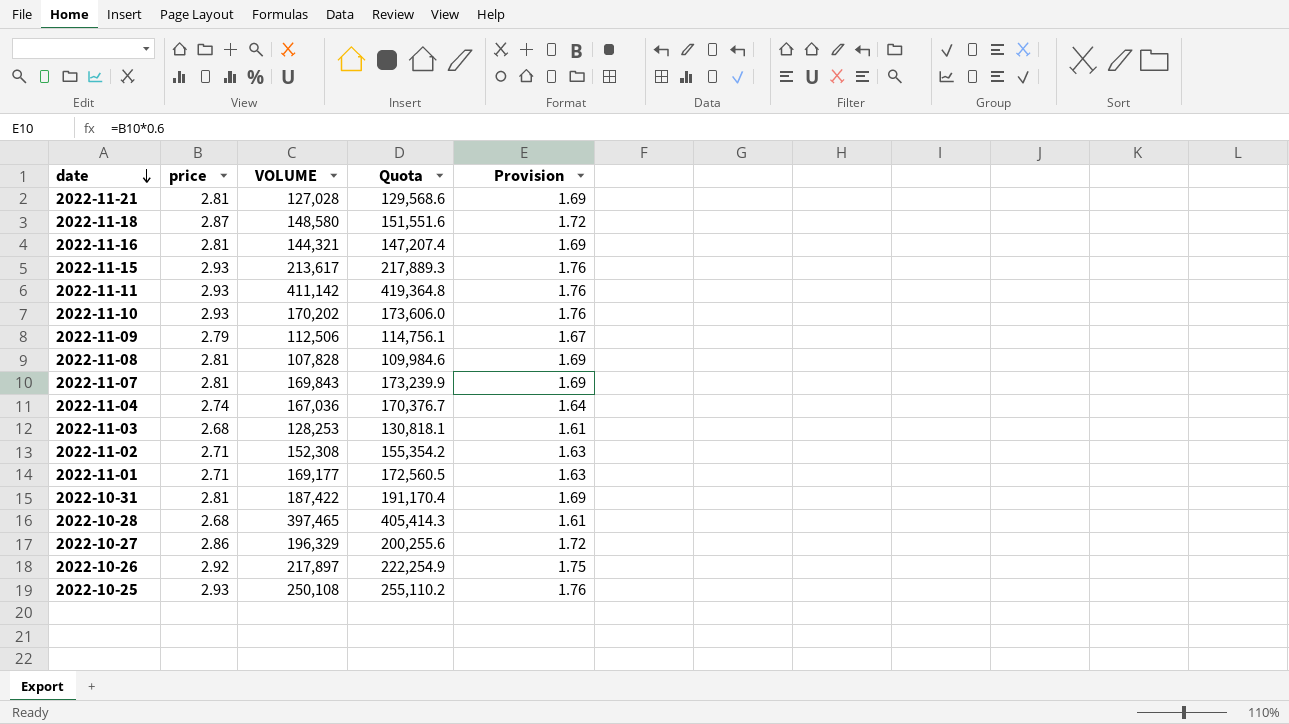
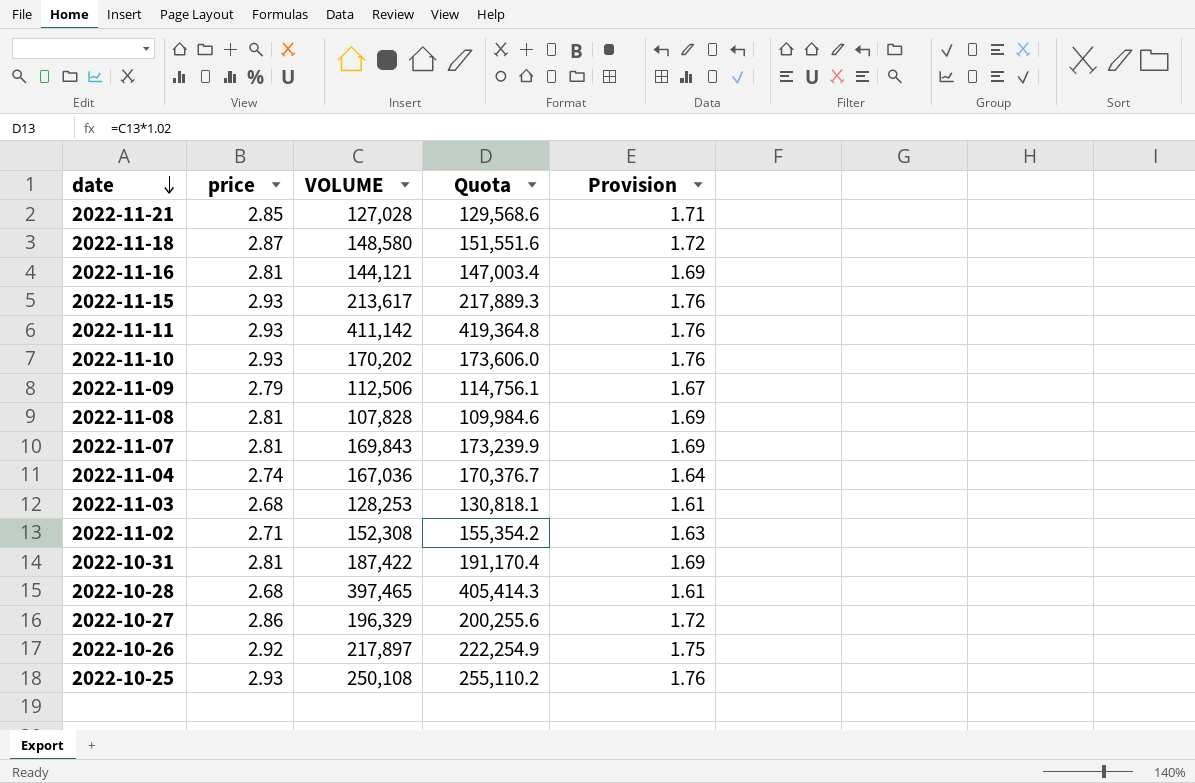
row 2022-11-01: 2.71 | 169,177 | 172,560.5 | 1.63 -> none
2022-11-21 | price: 2.81 -> 2.85
2022-11-21 | Provision: 1.69 -> 1.71
2022-11-16 | VOLUME: 144,321 -> 144,121
2022-11-16 | Quota: 147,207.4 -> 147,003.4

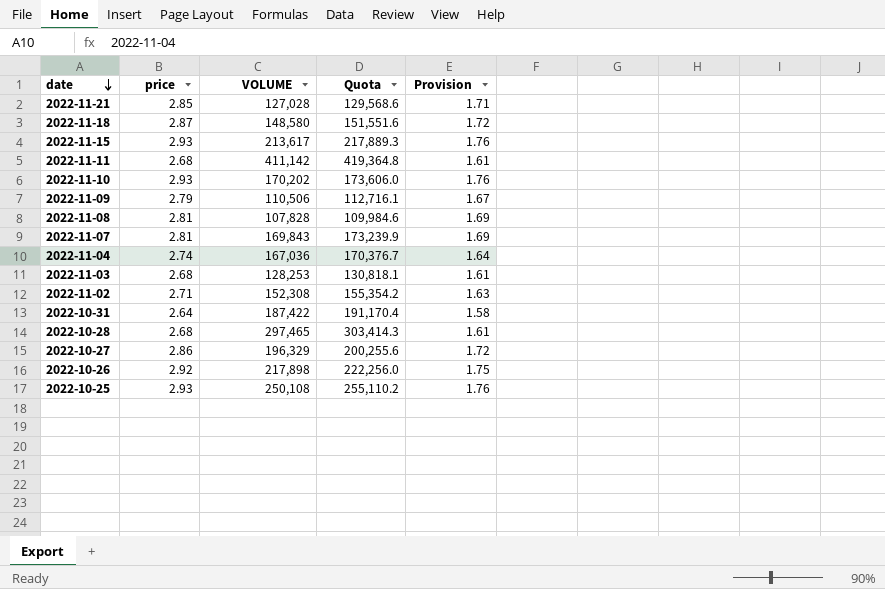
row 2022-11-16: 2.81 | 144,121 | 147,003.4 | 1.69 -> none
2022-11-11 | price: 2.93 -> 2.68
2022-11-11 | Provision: 1.76 -> 1.61
2022-11-09 | VOLUME: 112,506 -> 110,506
2022-11-09 | Quota: 114,756.1 -> 112,716.1
2022-10-31 | price: 2.81 -> 2.64
2022-10-31 | Provision: 1.69 -> 1.58
2022-10-28 | VOLUME: 397,465 -> 297,465
2022-10-28 | Quota: 405,414.3 -> 303,414.3
2022-10-26 | VOLUME: 217,897 -> 217,898
2022-10-26 | Quota: 222,254.9 -> 222,256.0

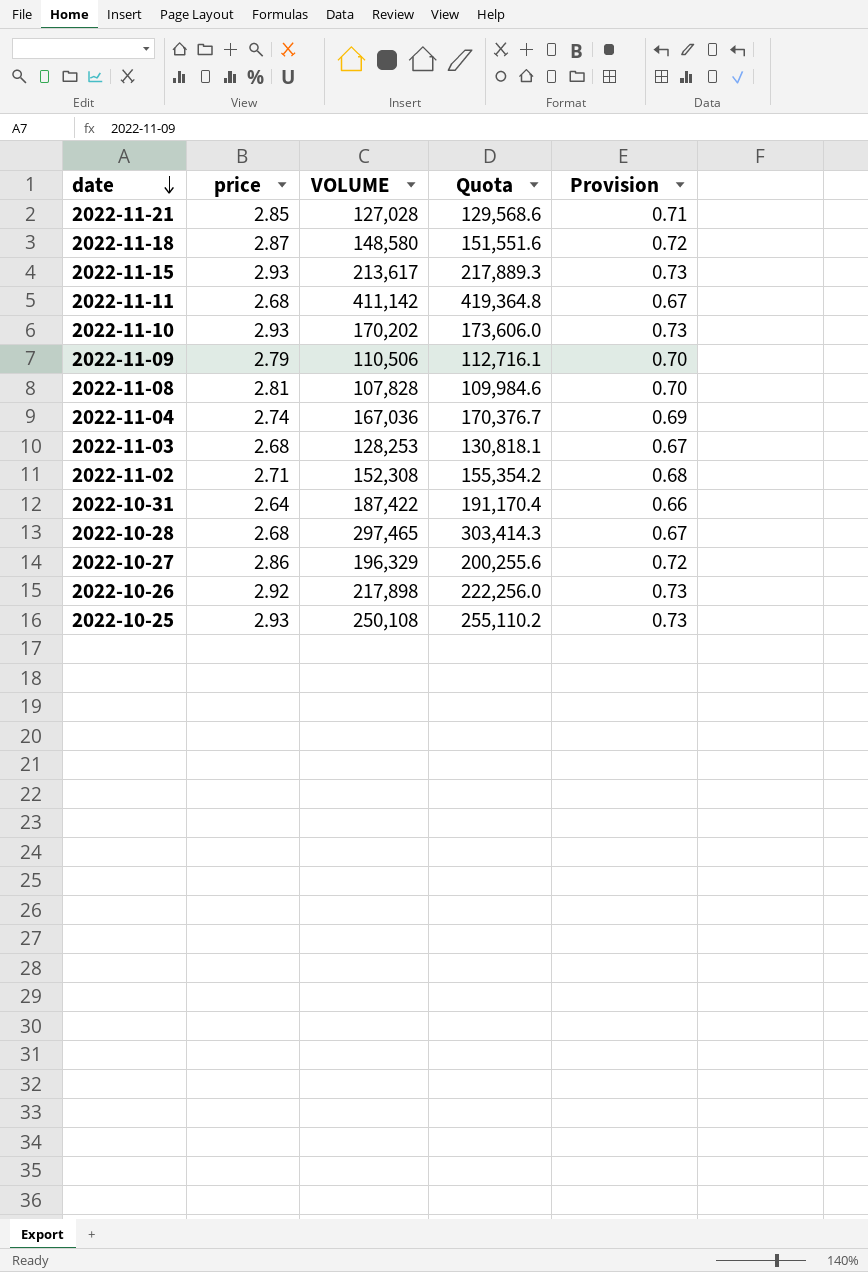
column Provision | formula: [price] * 0.6 -> [price] * 0.25
row 2022-11-07: 2.81 | 169,843 | 173,239.9 | 1.69 -> none

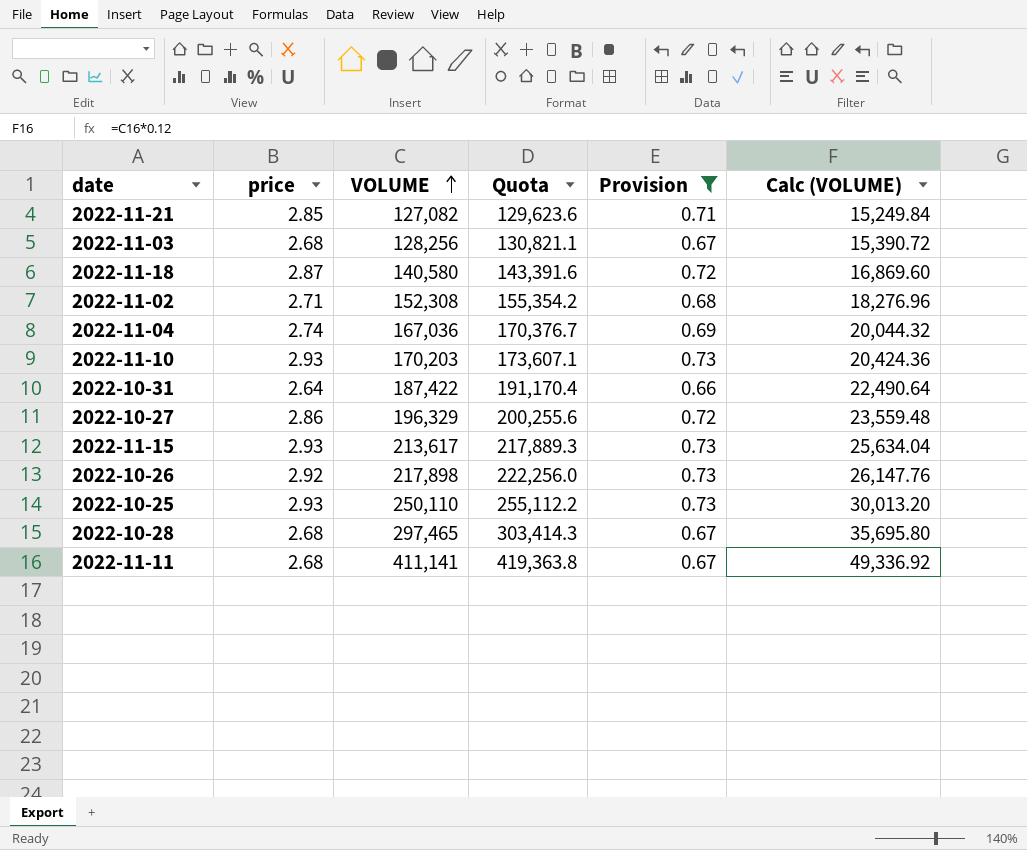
filter: none -> Provision != 0.70
row order: date descending -> VOLUME ascending
column Calc (VOLUME) | formula: none -> [VOLUME] * 0.12
2022-11-21 | VOLUME: 127,028 -> 127,082
2022-11-21 | Quota: 129,568.6 -> 129,623.6
2022-11-03 | VOLUME: 128,253 -> 128,256
2022-11-03 | Quota: 130,818.1 -> 130,821.1
2022-11-18 | VOLUME: 148,580 -> 140,580
2022-11-18 | Quota: 151,551.6 -> 143,391.6
2022-11-10 | VOLUME: 170,202 -> 170,203
2022-11-10 | Quota: 173,606.0 -> 173,607.1
2022-10-25 | VOLUME: 250,108 -> 250,110
2022-10-25 | Quota: 255,110.2 -> 255,112.2
2022-11-11 | VOLUME: 411,142 -> 411,141
2022-11-11 | Quota: 419,364.8 -> 419,363.8

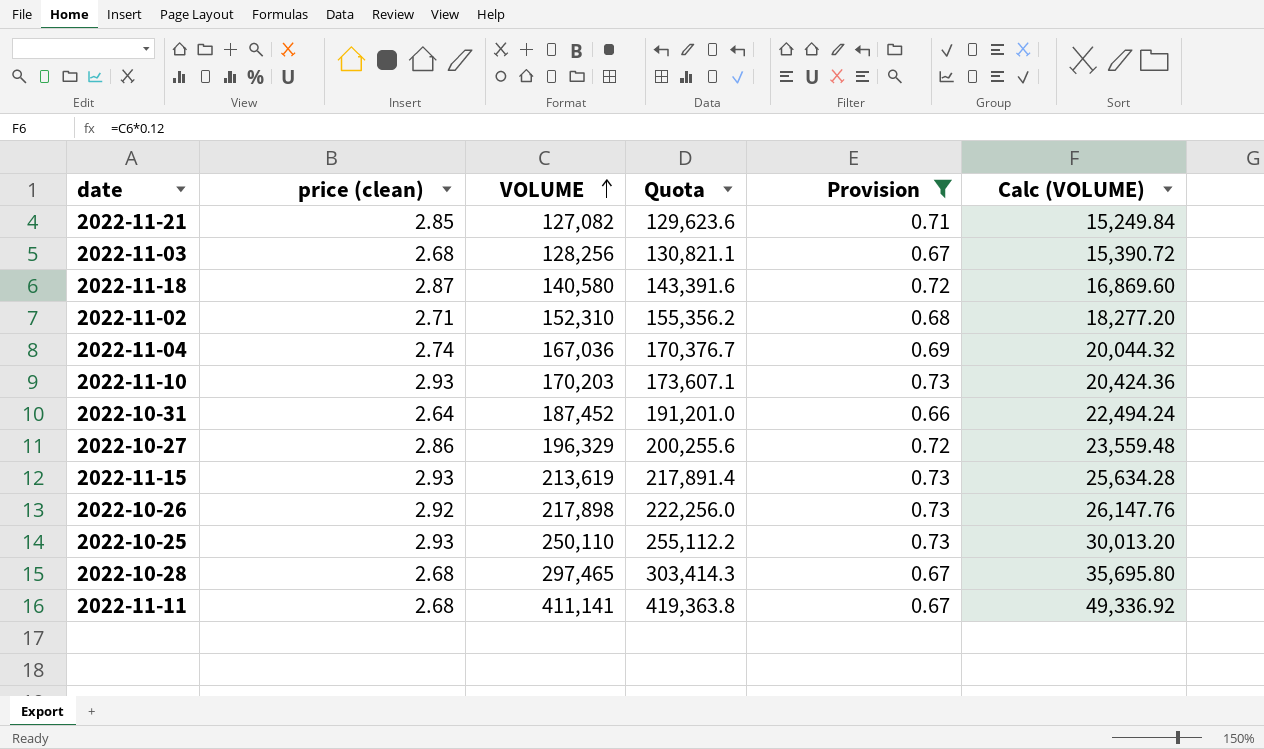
column name: price -> price (clean)
2022-11-02 | VOLUME: 152,308 -> 152,310
2022-11-02 | Quota: 155,354.2 -> 155,356.2
2022-11-02 | Calc (VOLUME): 18,276.96 -> 18,277.20
2022-10-31 | VOLUME: 187,422 -> 187,452
2022-10-31 | Quota: 191,170.4 -> 191,201.0
2022-10-31 | Calc (VOLUME): 22,490.64 -> 22,494.24
2022-11-15 | VOLUME: 213,617 -> 213,619
2022-11-15 | Quota: 217,889.3 -> 217,891.4
2022-11-15 | Calc (VOLUME): 25,634.04 -> 25,634.28

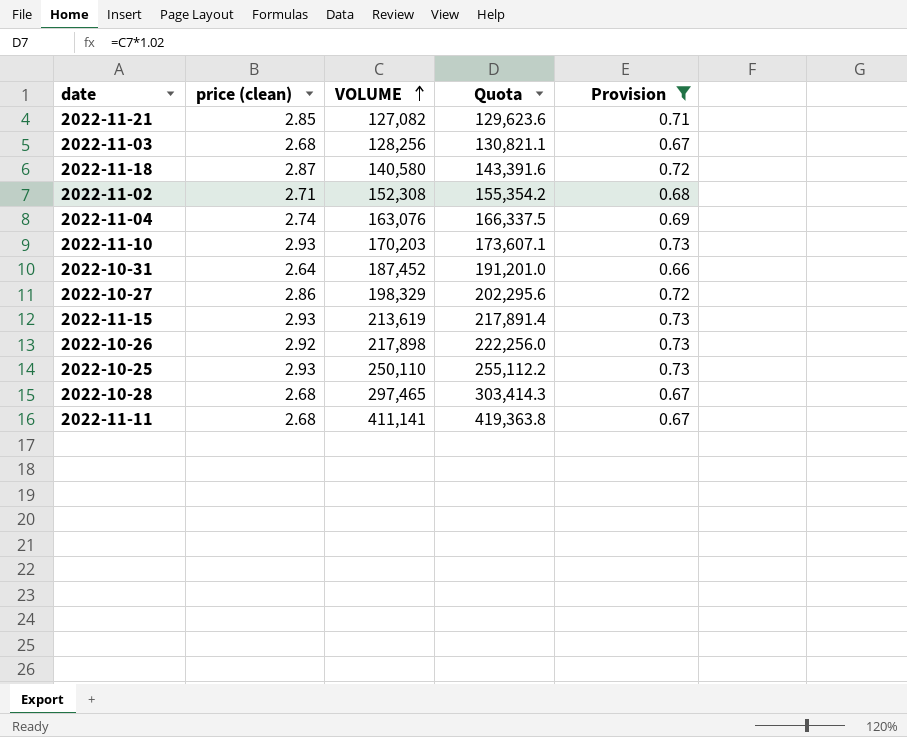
column Calc (VOLUME) | formula: [VOLUME] * 0.12 -> none
2022-11-02 | VOLUME: 152,310 -> 152,308
2022-11-02 | Quota: 155,356.2 -> 155,354.2
2022-11-04 | VOLUME: 167,036 -> 163,076
2022-11-04 | Quota: 170,376.7 -> 166,337.5
2022-10-27 | VOLUME: 196,329 -> 198,329
2022-10-27 | Quota: 200,255.6 -> 202,295.6

